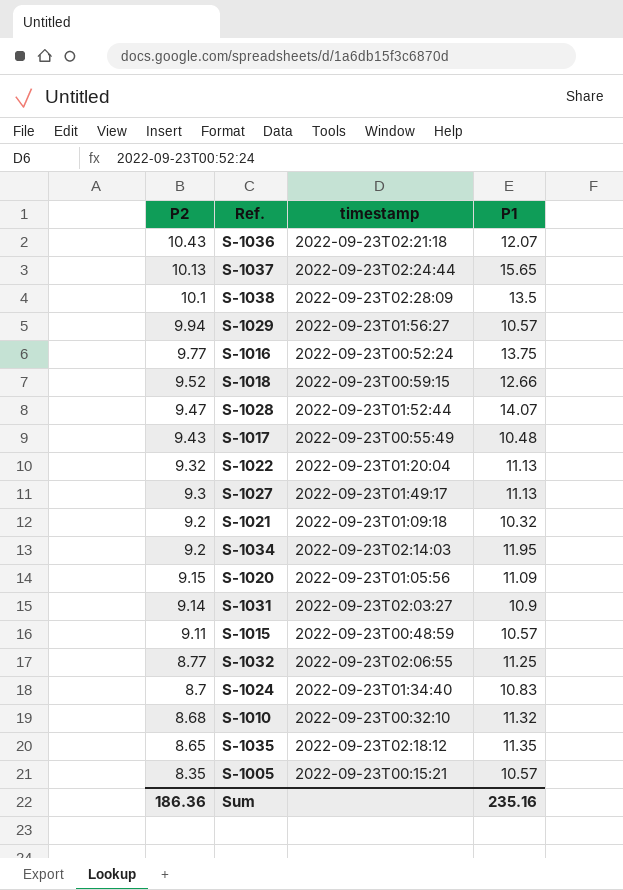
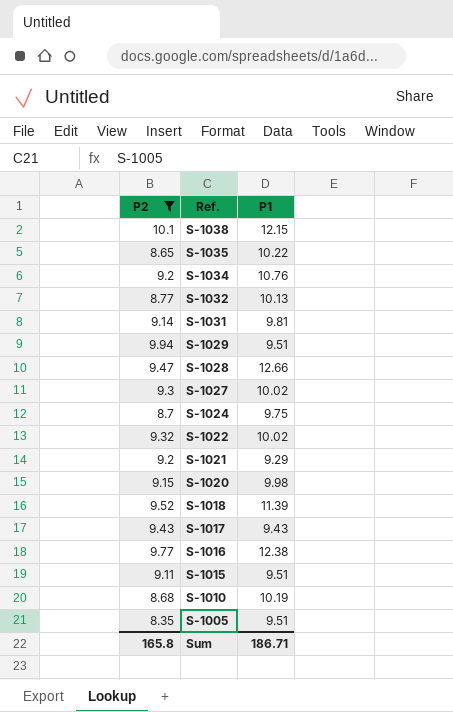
filter: none -> P2 <= 10.1
row order: P2 descending -> Ref. descending
column timestamp | position: 3 -> none
S-1038 | P1: 13.5 -> 12.15
S-1035 | P1: 11.35 -> 10.22
S-1034 | P1: 11.95 -> 10.76
S-1032 | P1: 11.25 -> 10.13
S-1031 | P1: 10.9 -> 9.81
S-1029 | P1: 10.57 -> 9.51
S-1028 | P1: 14.07 -> 12.66
S-1027 | P1: 11.13 -> 10.02
S-1024 | P1: 10.83 -> 9.75
S-1022 | P1: 11.13 -> 10.02
S-1021 | P1: 10.32 -> 9.29
S-1020 | P1: 11.09 -> 9.98
S-1018 | P1: 12.66 -> 11.39
S-1017 | P1: 10.48 -> 9.43
S-1016 | P1: 13.75 -> 12.38
S-1015 | P1: 10.57 -> 9.51
S-1010 | P1: 11.32 -> 10.19
S-1005 | P1: 10.57 -> 9.51
Sum | P2: 186.36 -> 165.8
Sum | P1: 235.16 -> 186.71

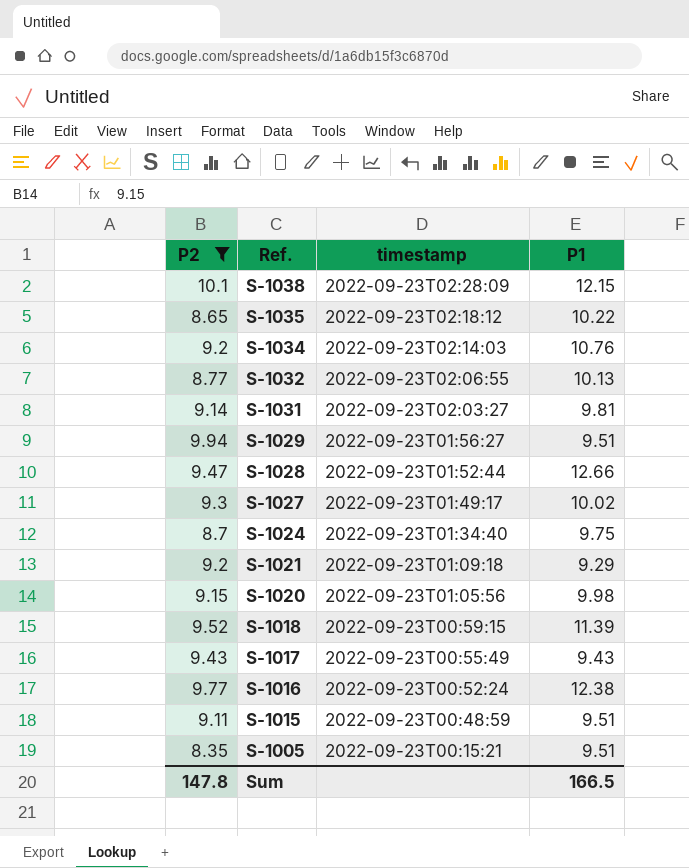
column timestamp | position: none -> 3
row S-1022: 9.32 | 10.02 -> none
row S-1010: 8.68 | 10.19 -> none
Sum | P2: 165.8 -> 147.8
Sum | P1: 186.71 -> 166.5

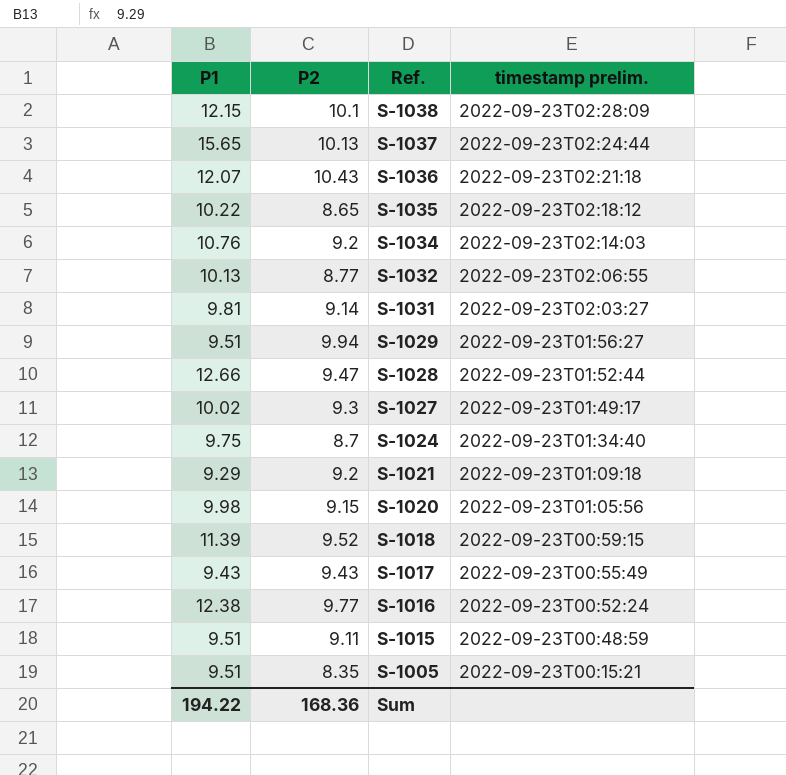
filter: P2 <= 10.1 -> none
column P1 | position: 4 -> 1
column name: timestamp -> timestamp prelim.
Sum | P1: 166.5 -> 194.22
Sum | P2: 147.8 -> 168.36

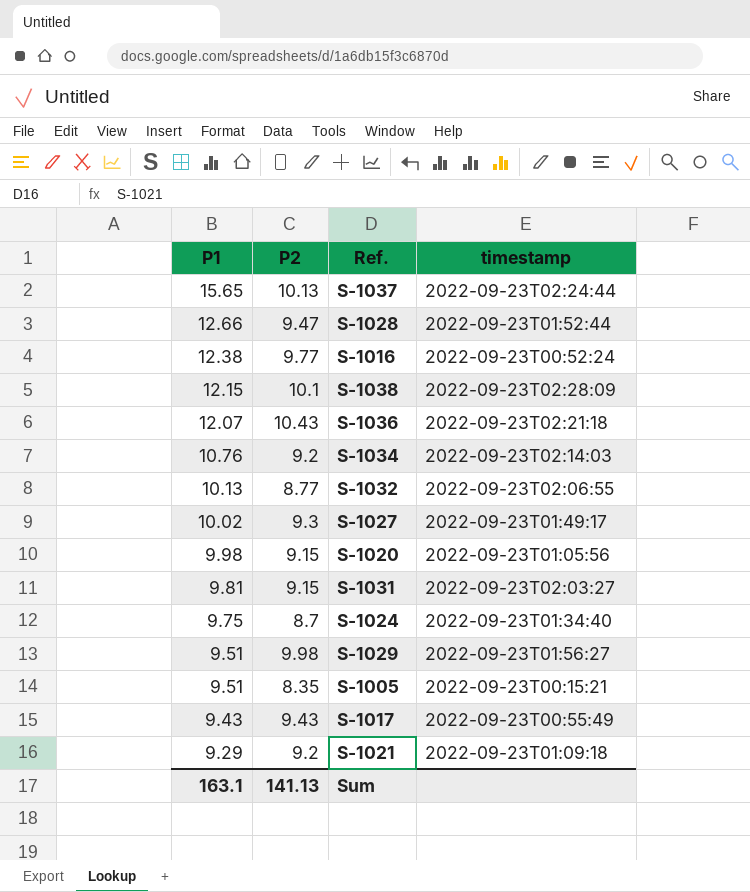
row order: Ref. descending -> P1 descending
column name: timestamp prelim. -> timestamp
row S-1035: 10.22 | 8.65 | 2022-09-23T02:18:12 -> none
row S-1018: 11.39 | 9.52 | 2022-09-23T00:59:15 -> none
row S-1015: 9.51 | 9.11 | 2022-09-23T00:48:59 -> none
S-1031 | P2: 9.14 -> 9.15
S-1029 | P2: 9.94 -> 9.98
Sum | P1: 194.22 -> 163.1
Sum | P2: 168.36 -> 141.13

